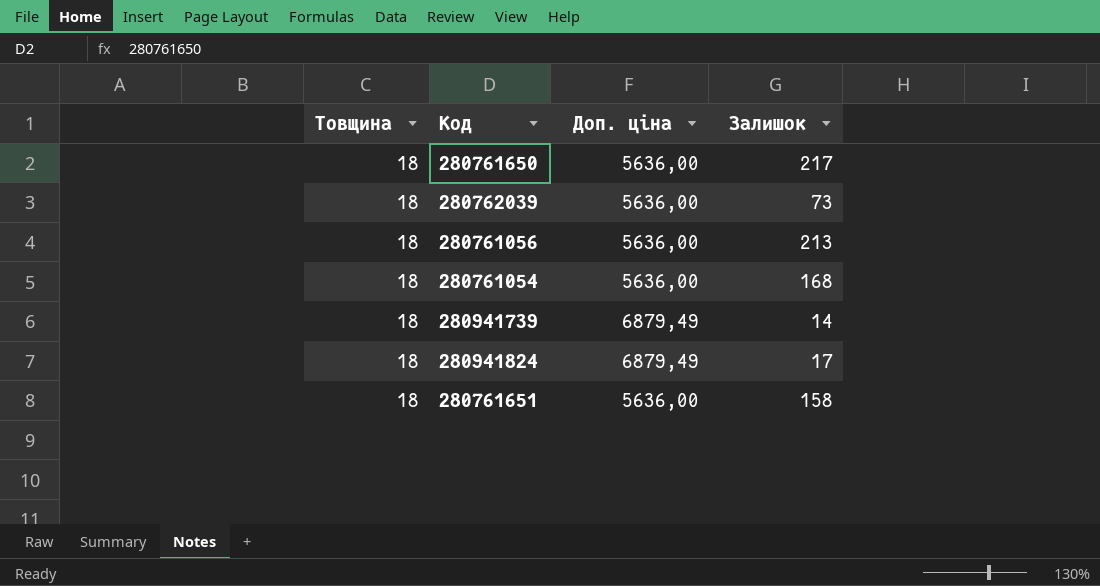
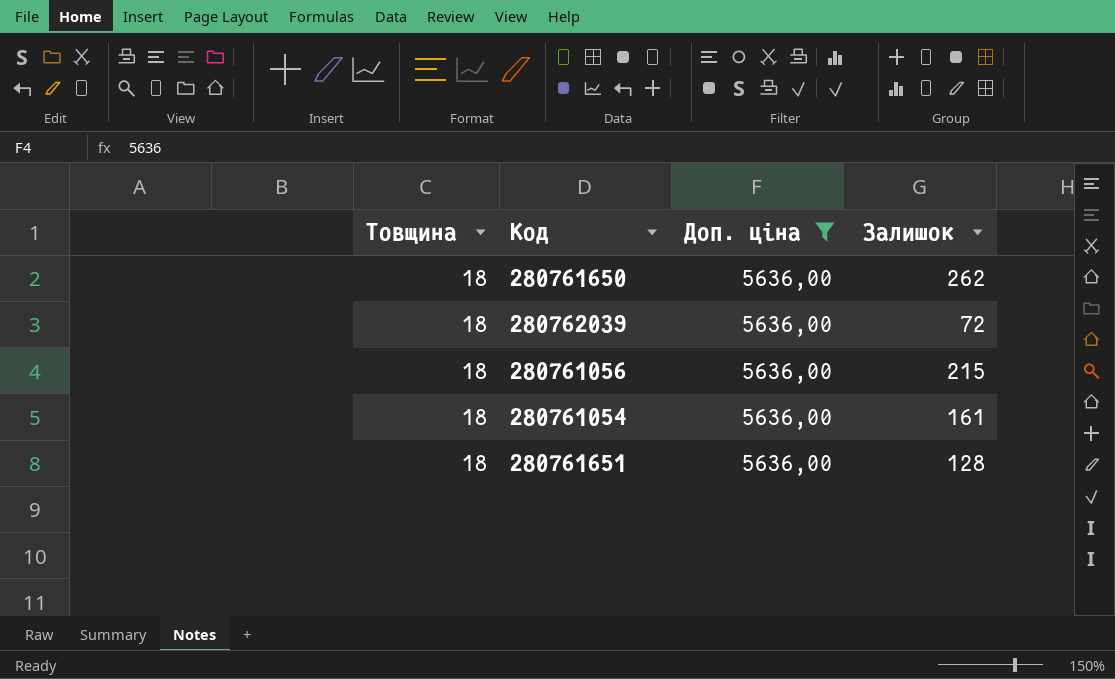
filter: none -> Доп. ціна = 5636,00
280761650 | Залишок: 217 -> 262
280762039 | Залишок: 73 -> 72
280761056 | Залишок: 213 -> 215
280761054 | Залишок: 168 -> 161
280761651 | Залишок: 158 -> 128

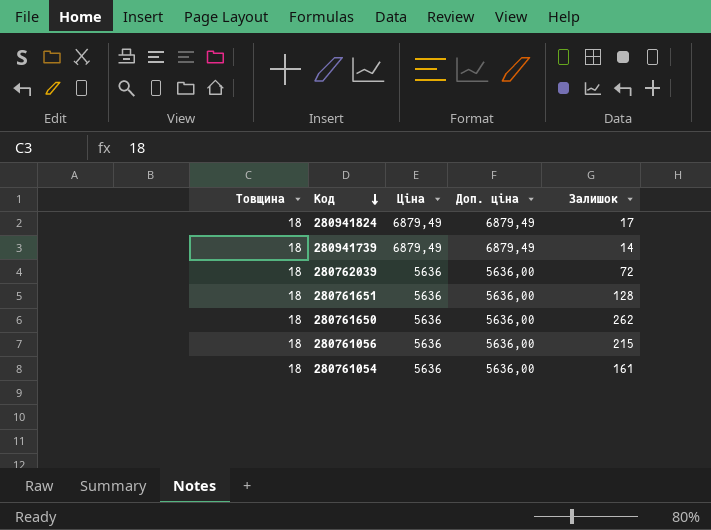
filter: Доп. ціна = 5636,00 -> none
row order: none -> Код descending
column Ціна | position: none -> 3

